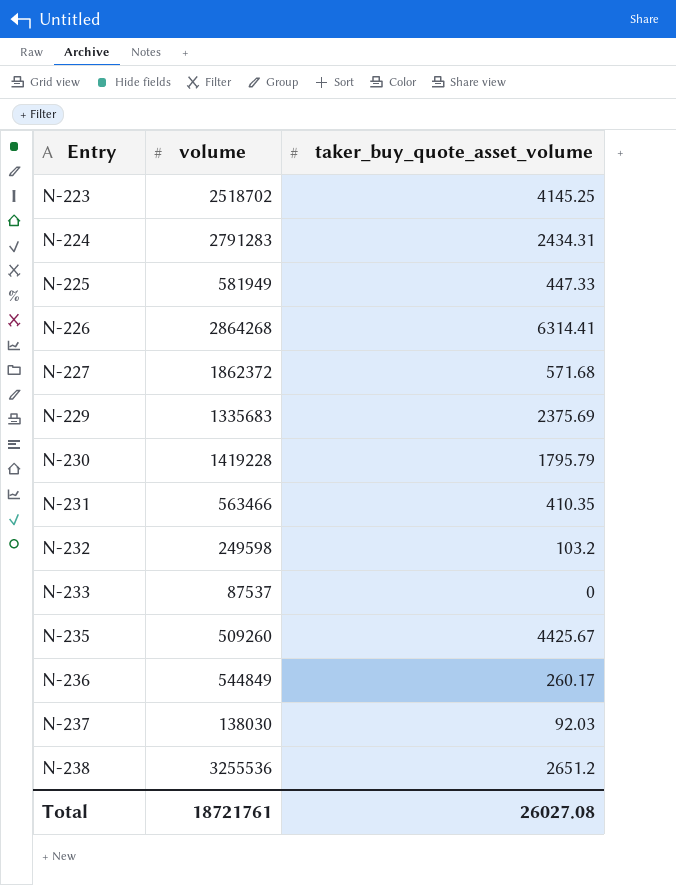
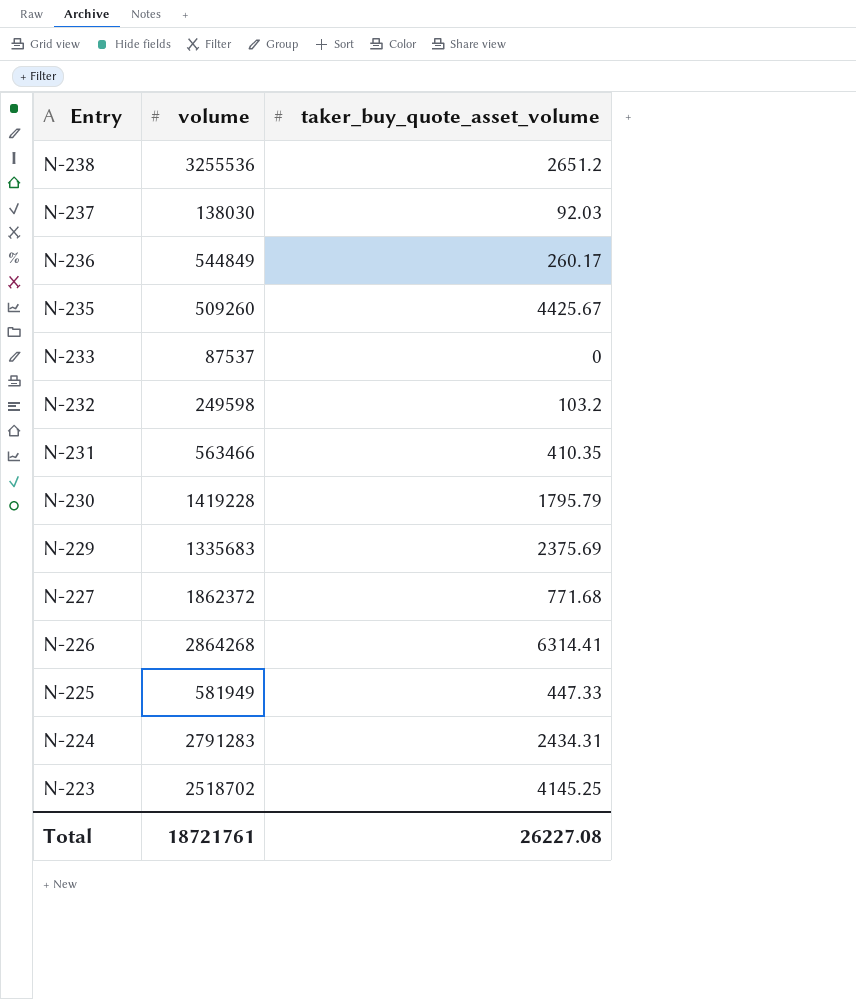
row order: Entry ascending -> Entry descending
N-227 | taker_buy_quote_asset_volume: 571.68 -> 771.68
Total | taker_buy_quote_asset_volume: 26027.08 -> 26227.08

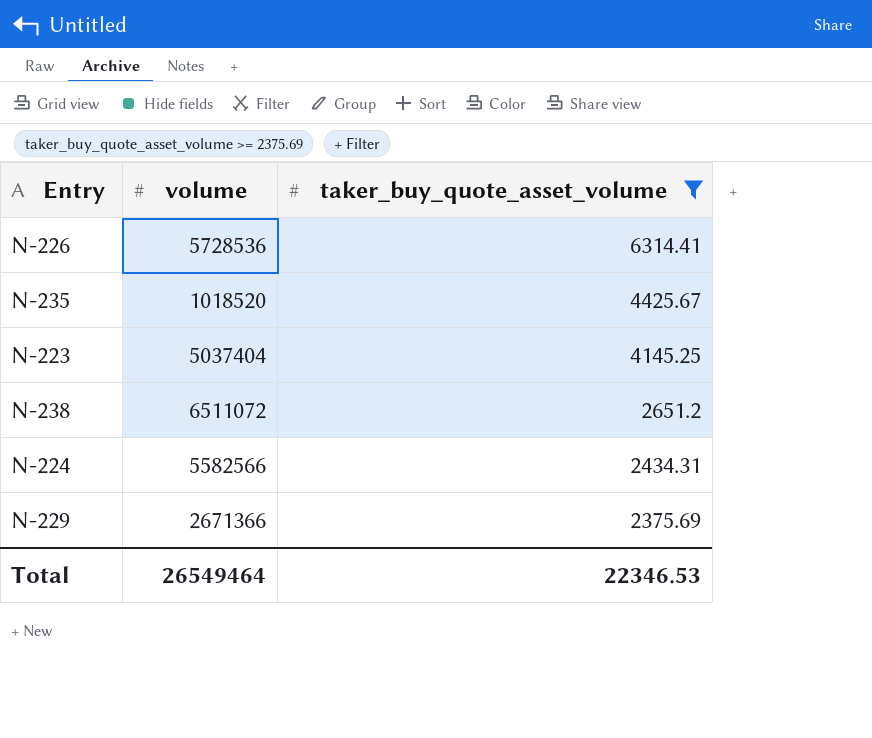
filter: none -> taker_buy_quote_asset_volume >= 2375.69
row order: Entry descending -> taker_buy_quote_asset_volume descending
N-226 | volume: 2864268 -> 5728536
N-235 | volume: 509260 -> 1018520
N-223 | volume: 2518702 -> 5037404
N-238 | volume: 3255536 -> 6511072
N-224 | volume: 2791283 -> 5582566
N-229 | volume: 1335683 -> 2671366
Total | volume: 18721761 -> 26549464
Total | taker_buy_quote_asset_volume: 26227.08 -> 22346.53

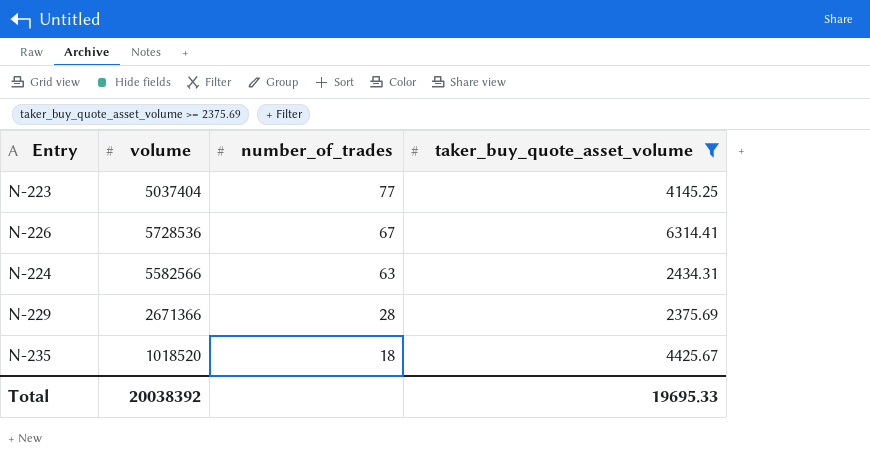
row order: taker_buy_quote_asset_volume descending -> number_of_trades descending
column number_of_trades | position: none -> 3
row N-238: 6511072 | 2651.2 -> none
Total | volume: 26549464 -> 20038392
Total | taker_buy_quote_asset_volume: 22346.53 -> 19695.33

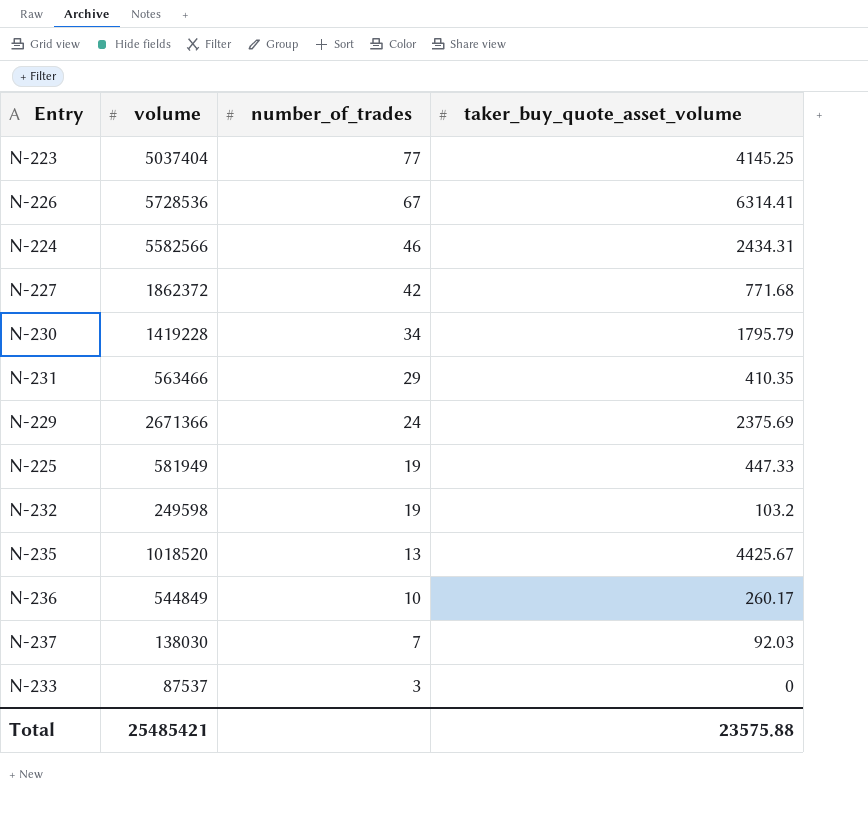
filter: taker_buy_quote_asset_volume >= 2375.69 -> none
N-224 | number_of_trades: 63 -> 46
N-229 | number_of_trades: 28 -> 24
N-235 | number_of_trades: 18 -> 13
Total | volume: 20038392 -> 25485421
Total | taker_buy_quote_asset_volume: 19695.33 -> 23575.88

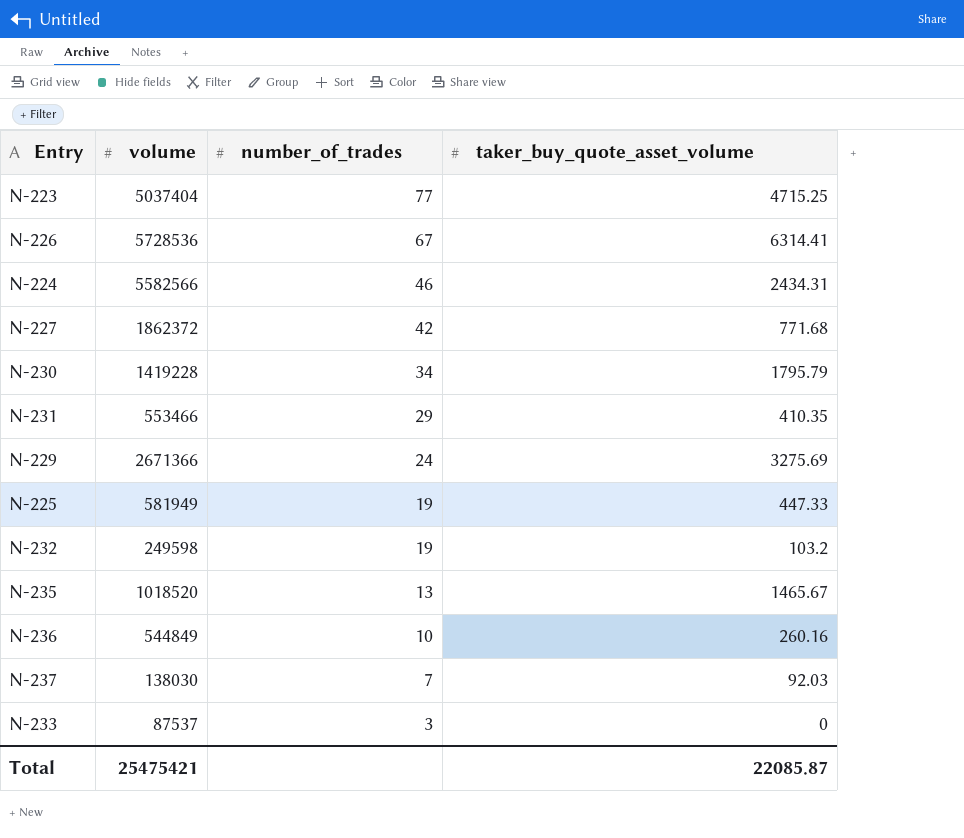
N-223 | taker_buy_quote_asset_volume: 4145.25 -> 4715.25
N-231 | volume: 563466 -> 553466
N-229 | taker_buy_quote_asset_volume: 2375.69 -> 3275.69
N-235 | taker_buy_quote_asset_volume: 4425.67 -> 1465.67
N-236 | taker_buy_quote_asset_volume: 260.17 -> 260.16
Total | volume: 25485421 -> 25475421
Total | taker_buy_quote_asset_volume: 23575.88 -> 22085.87

